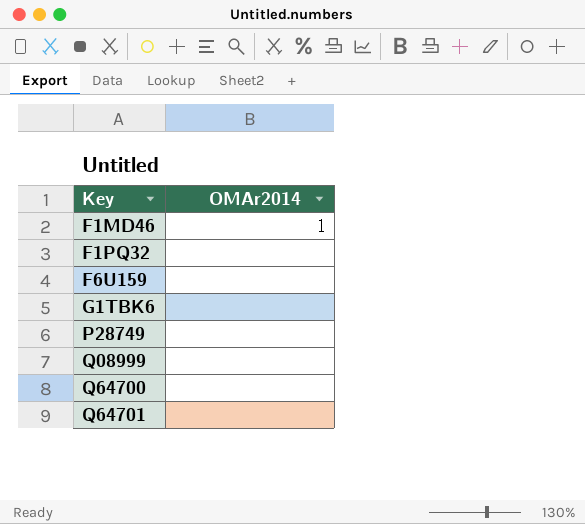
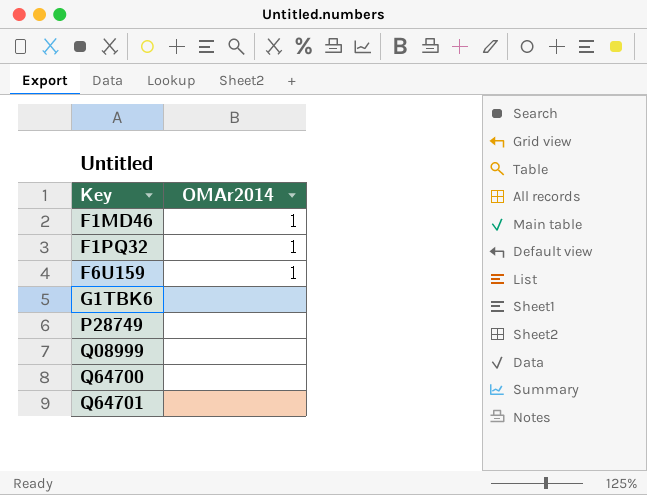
F1PQ32 | OMAr2014: none -> 1
F6U159 | OMAr2014: none -> 1

